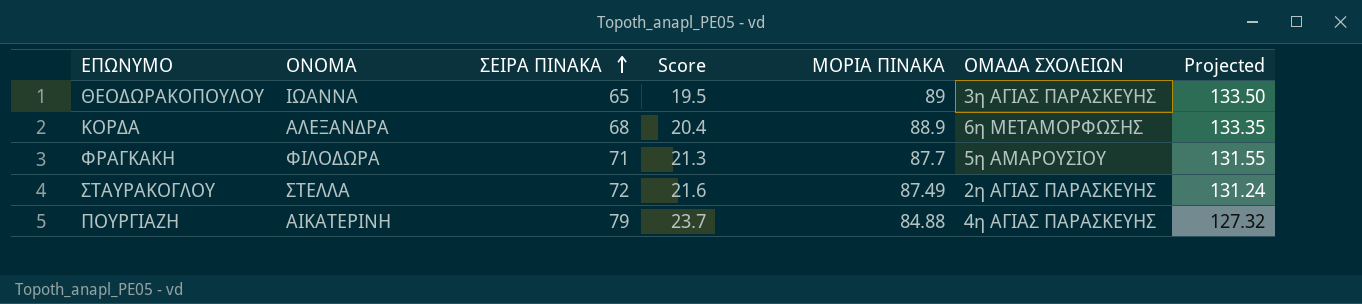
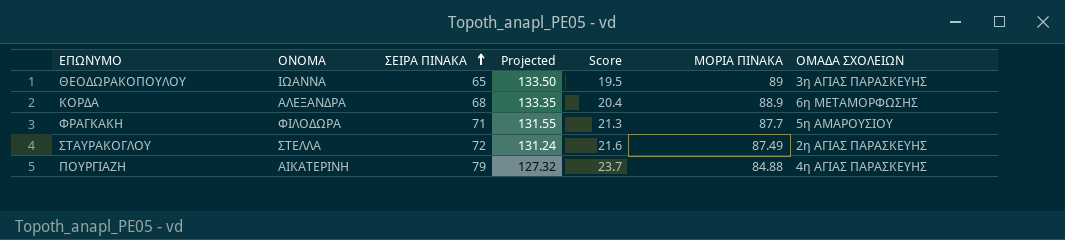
column Projected | position: 7 -> 4

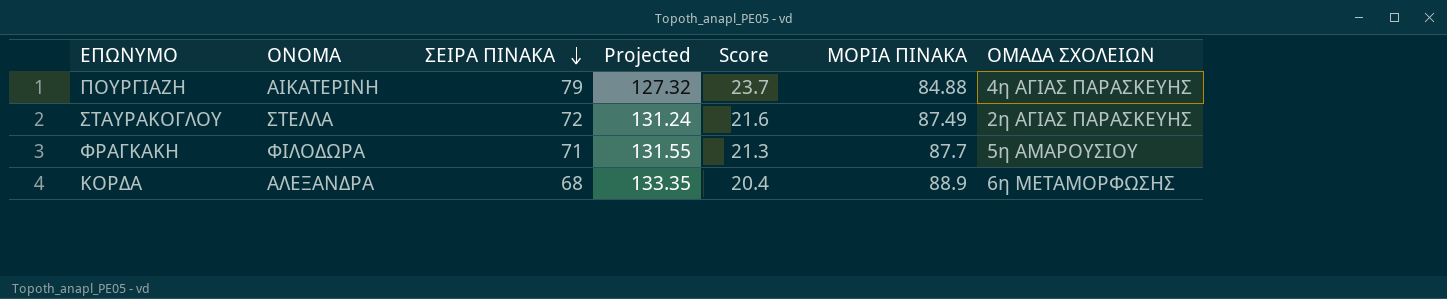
row order: ΣΕΙΡΑ ΠΙΝΑΚΑ ascending -> ΣΕΙΡΑ ΠΙΝΑΚΑ descending
row ΘΕΟΔΩΡΑΚΟΠΟΥΛΟΥ: ΙΩΑΝΝΑ | 65 | 133.50 | 19.5 | 89 | 3η ΑΓΙΑΣ ΠΑΡΑΣΚΕΥΗΣ -> none

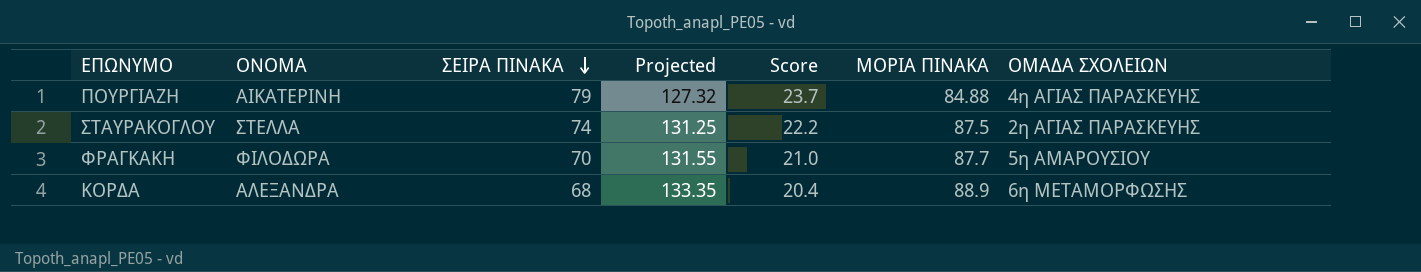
ΣΤΑΥΡΑΚΟΓΛΟΥ | ΣΕΙΡΑ ΠΙΝΑΚΑ: 72 -> 74
ΣΤΑΥΡΑΚΟΓΛΟΥ | Projected: 131.24 -> 131.25
ΣΤΑΥΡΑΚΟΓΛΟΥ | Score: 21.6 -> 22.2
ΣΤΑΥΡΑΚΟΓΛΟΥ | ΜΟΡΙΑ ΠΙΝΑΚΑ: 87.49 -> 87.5
ΦΡΑΓΚΑΚΗ | ΣΕΙΡΑ ΠΙΝΑΚΑ: 71 -> 70
ΦΡΑΓΚΑΚΗ | Score: 21.3 -> 21.0

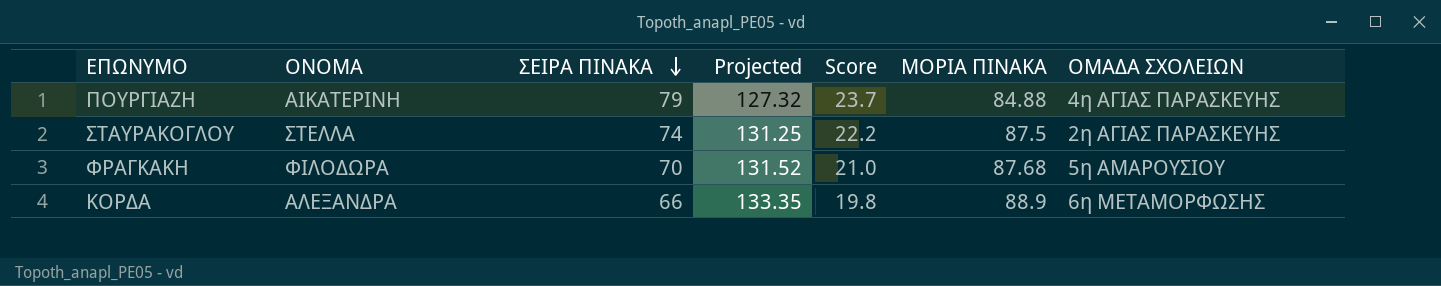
ΦΡΑΓΚΑΚΗ | Projected: 131.55 -> 131.52
ΦΡΑΓΚΑΚΗ | ΜΟΡΙΑ ΠΙΝΑΚΑ: 87.7 -> 87.68
ΚΟΡΔΑ | ΣΕΙΡΑ ΠΙΝΑΚΑ: 68 -> 66
ΚΟΡΔΑ | Score: 20.4 -> 19.8

